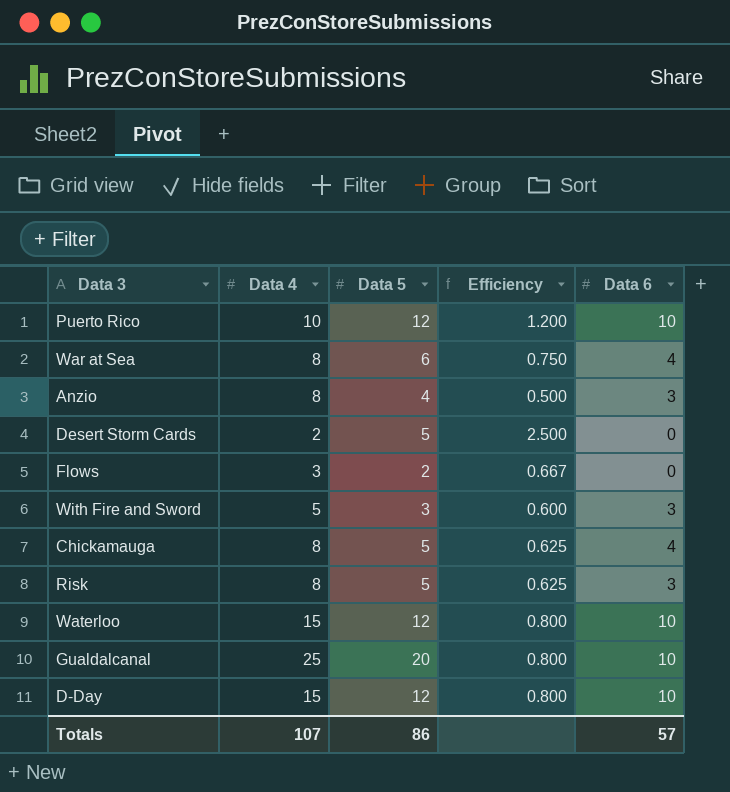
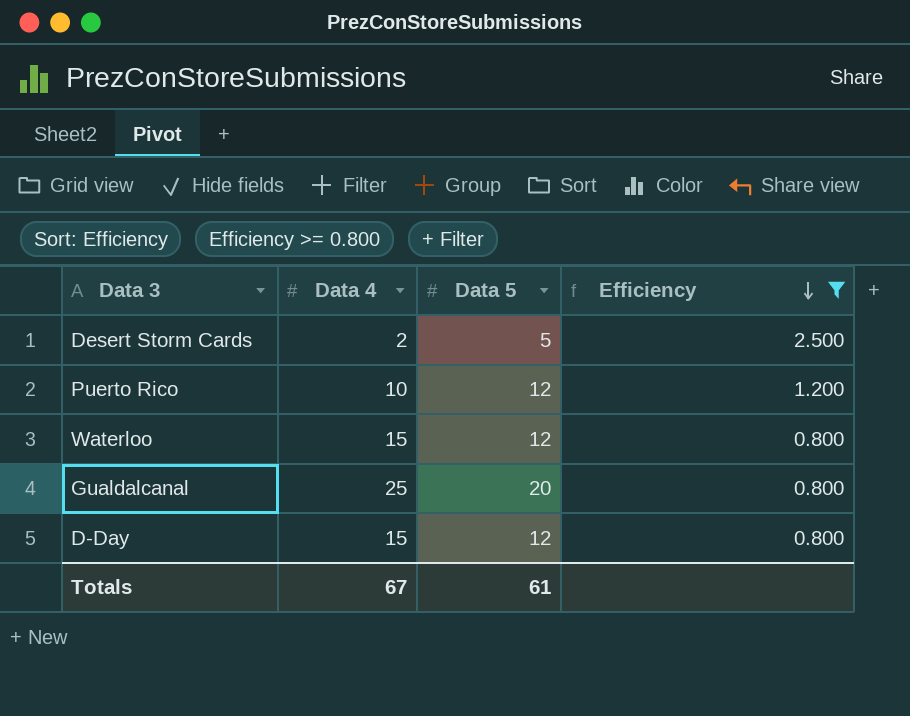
filter: none -> Efficiency >= 0.800
row order: none -> Efficiency descending
column Data 6 | position: 5 -> none
Totals | Data 4: 107 -> 67
Totals | Data 5: 86 -> 61

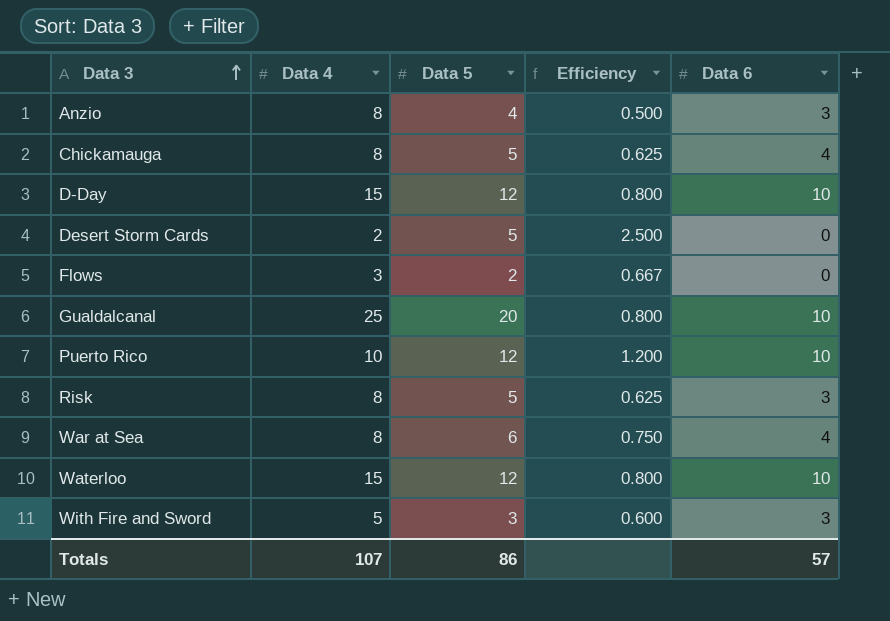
filter: Efficiency >= 0.800 -> none
row order: Efficiency descending -> Data 3 ascending
column Data 6 | position: none -> 5
Totals | Data 4: 67 -> 107
Totals | Data 5: 61 -> 86

